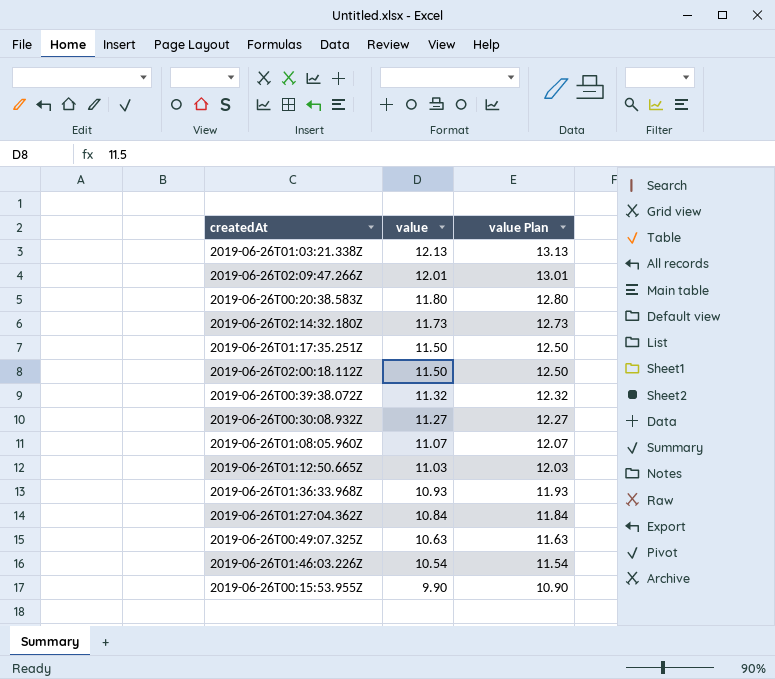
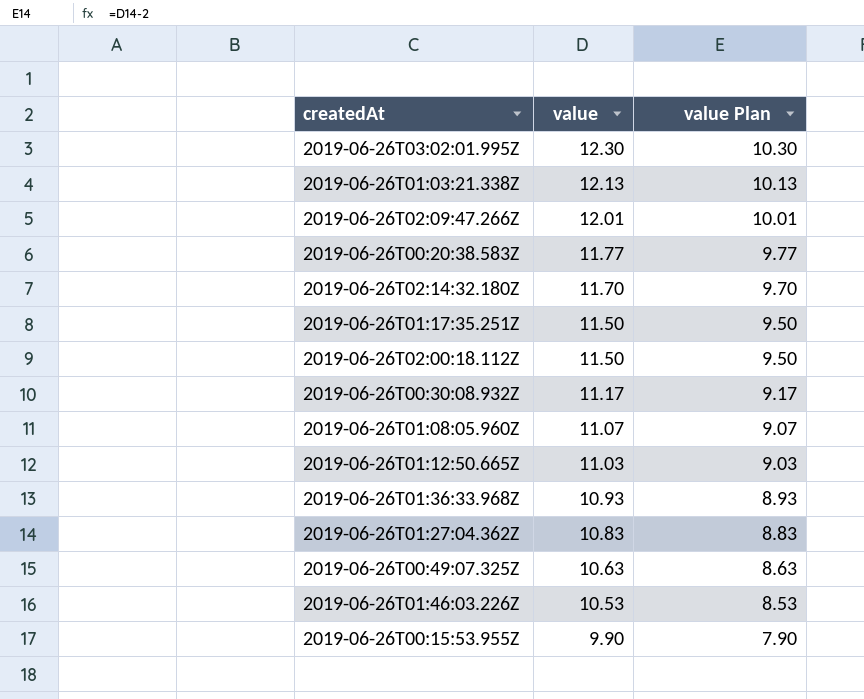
column value Plan | formula: [value] + 1 -> [value] - 2
row 2019-06-26T00:39:38.072Z: 11.32 | 12.32 -> none
row 2019-06-26T03:02:01.995Z: none -> 12.30 | 10.30
2019-06-26T00:20:38.583Z | value: 11.80 -> 11.77
2019-06-26T02:14:32.180Z | value: 11.73 -> 11.70
2019-06-26T00:30:08.932Z | value: 11.27 -> 11.17
2019-06-26T01:27:04.362Z | value: 10.84 -> 10.83
2019-06-26T01:46:03.226Z | value: 10.54 -> 10.53

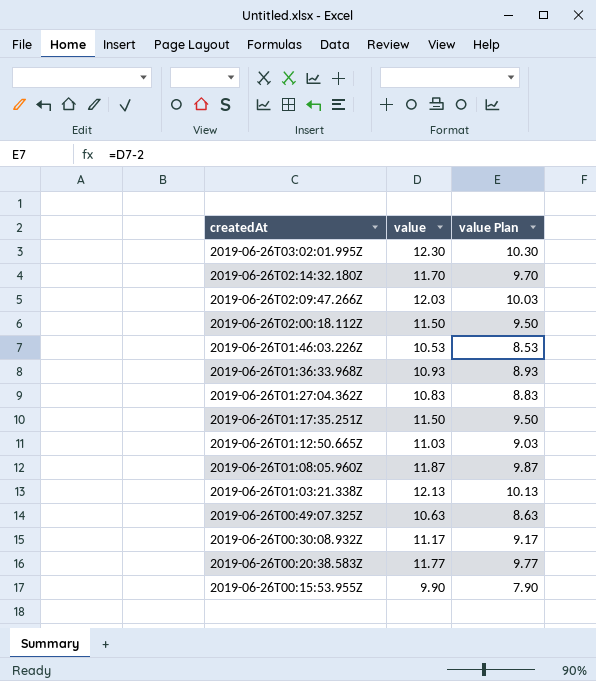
row order: value descending -> createdAt descending
2019-06-26T02:09:47.266Z | value: 12.01 -> 12.03
2019-06-26T02:09:47.266Z | value Plan: 10.01 -> 10.03
2019-06-26T01:08:05.960Z | value: 11.07 -> 11.87
2019-06-26T01:08:05.960Z | value Plan: 9.07 -> 9.87

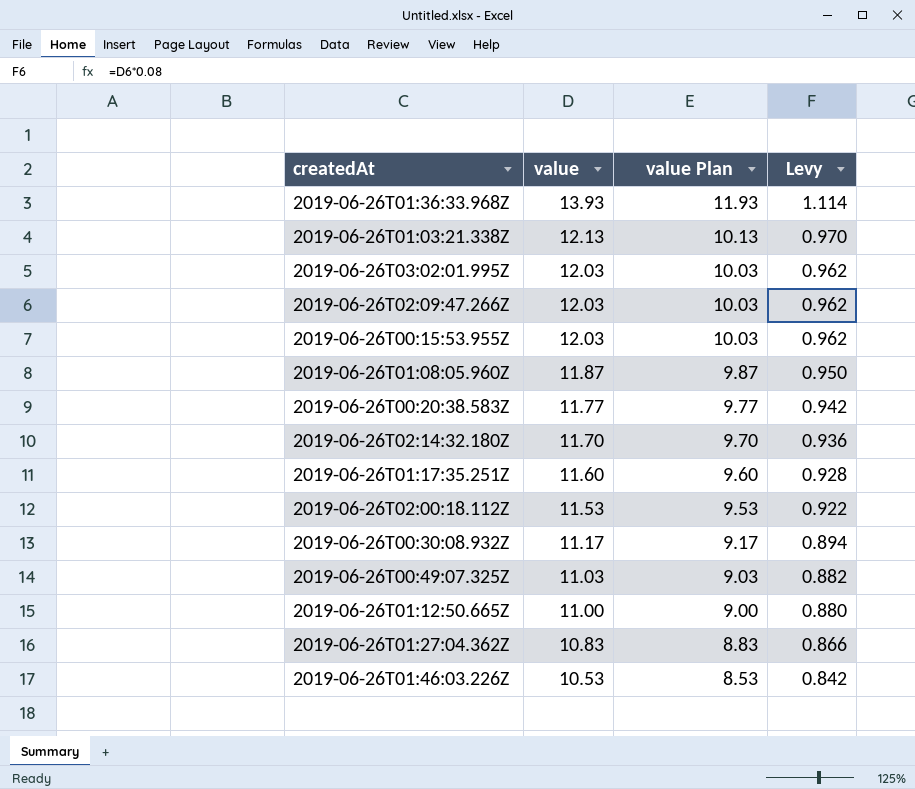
row order: createdAt descending -> value descending
column Levy | formula: none -> [value] * 0.08
2019-06-26T01:36:33.968Z | value: 10.93 -> 13.93
2019-06-26T01:36:33.968Z | value Plan: 8.93 -> 11.93
2019-06-26T03:02:01.995Z | value: 12.30 -> 12.03
2019-06-26T03:02:01.995Z | value Plan: 10.30 -> 10.03
2019-06-26T00:15:53.955Z | value: 9.90 -> 12.03
2019-06-26T00:15:53.955Z | value Plan: 7.90 -> 10.03
2019-06-26T01:17:35.251Z | value: 11.50 -> 11.60
2019-06-26T01:17:35.251Z | value Plan: 9.50 -> 9.60
2019-06-26T02:00:18.112Z | value: 11.50 -> 11.53
2019-06-26T02:00:18.112Z | value Plan: 9.50 -> 9.53
2019-06-26T00:49:07.325Z | value: 10.63 -> 11.03
2019-06-26T00:49:07.325Z | value Plan: 8.63 -> 9.03
2019-06-26T01:12:50.665Z | value: 11.03 -> 11.00
2019-06-26T01:12:50.665Z | value Plan: 9.03 -> 9.00

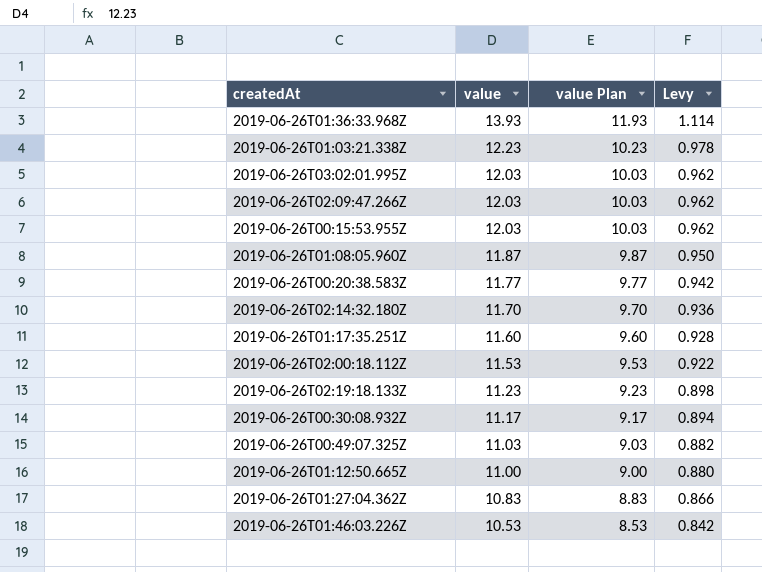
2019-06-26T01:03:21.338Z | value: 12.13 -> 12.23
2019-06-26T01:03:21.338Z | value Plan: 10.13 -> 10.23
2019-06-26T01:03:21.338Z | Levy: 0.970 -> 0.978
row 2019-06-26T02:19:18.133Z: none -> 11.23 | 9.23 | 0.898

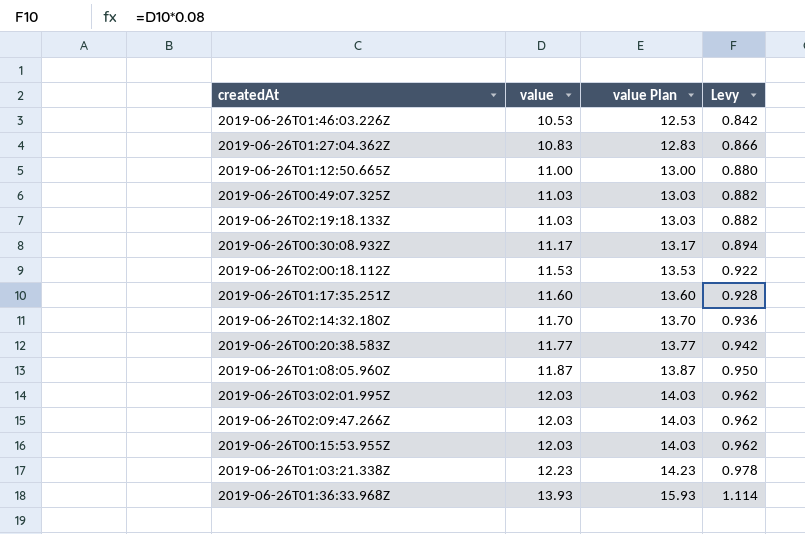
row order: value descending -> value ascending
column value Plan | formula: [value] - 2 -> [value] + 2
2019-06-26T02:19:18.133Z | value: 11.23 -> 11.03
2019-06-26T02:19:18.133Z | Levy: 0.898 -> 0.882

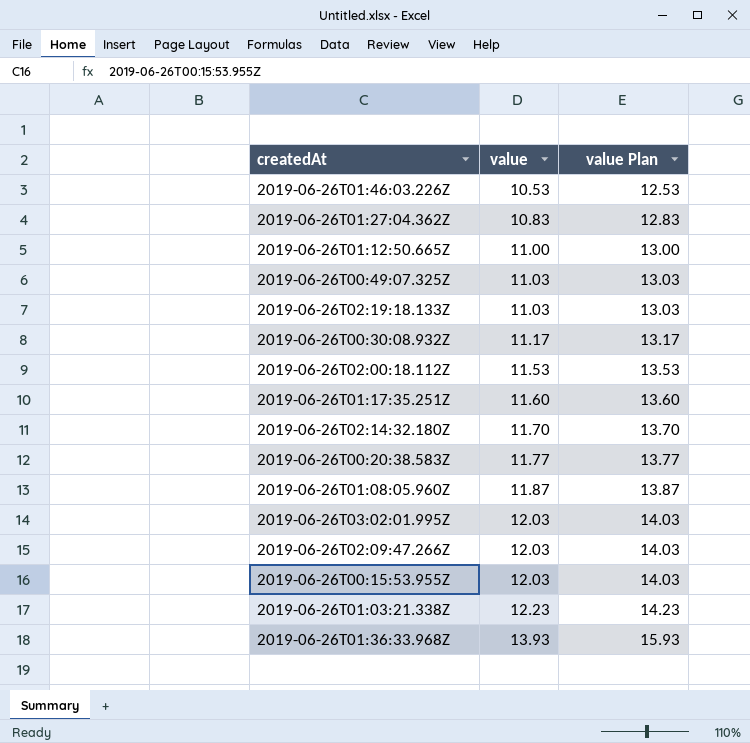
column Levy | formula: [value] * 0.08 -> none

